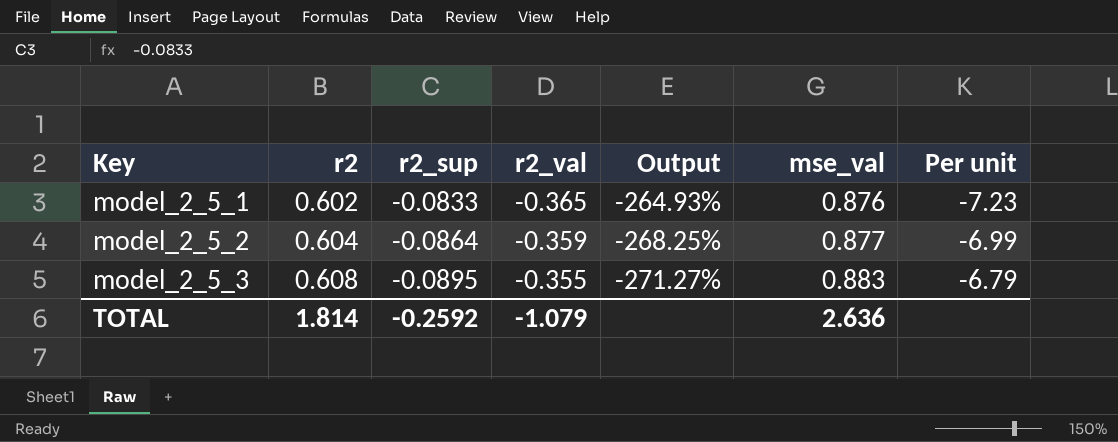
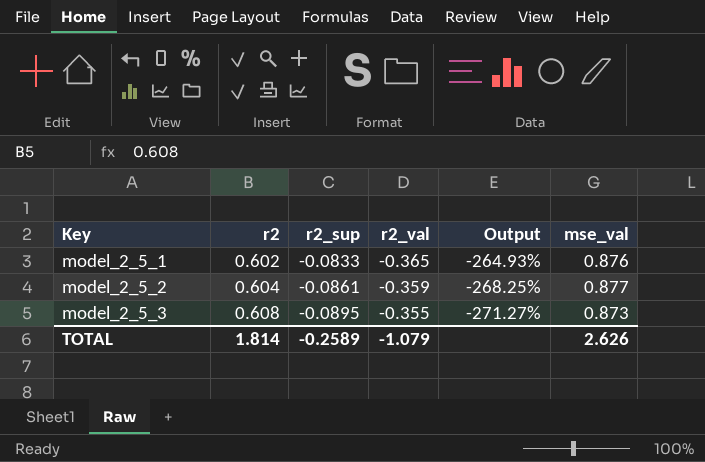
column Per unit | formula: [r2] / [r2_sup] -> none
model_2_5_2 | r2_sup: -0.0864 -> -0.0861
model_2_5_3 | mse_val: 0.883 -> 0.873
TOTAL | r2_sup: -0.2592 -> -0.2589
TOTAL | mse_val: 2.636 -> 2.626

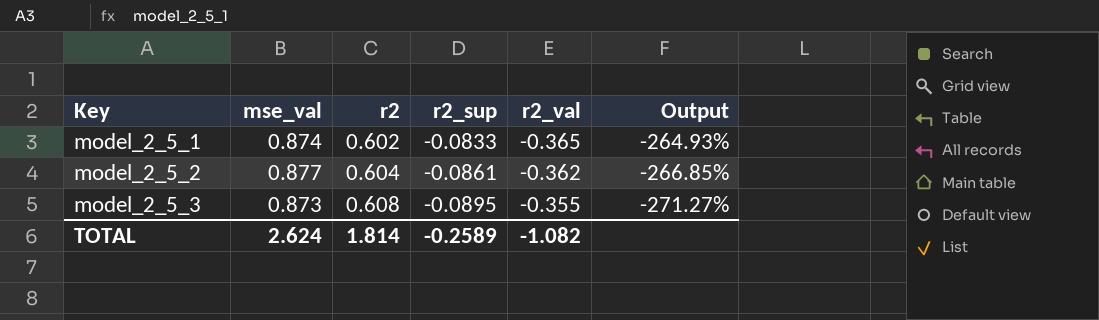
column mse_val | position: 6 -> 2
model_2_5_1 | mse_val: 0.876 -> 0.874
model_2_5_2 | r2_val: -0.359 -> -0.362
model_2_5_2 | Output: -268.25% -> -266.85%
TOTAL | mse_val: 2.626 -> 2.624
TOTAL | r2_val: -1.079 -> -1.082

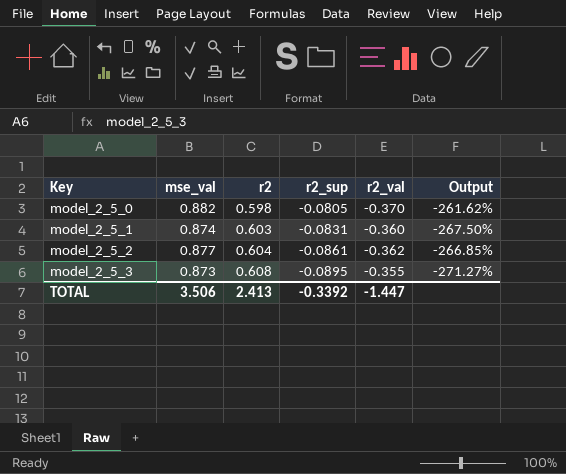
row model_2_5_0: none -> 0.882 | 0.598 | -0.0805 | -0.370 | -261.62%
model_2_5_1 | r2: 0.602 -> 0.603
model_2_5_1 | r2_sup: -0.0833 -> -0.0831
model_2_5_1 | r2_val: -0.365 -> -0.360
model_2_5_1 | Output: -264.93% -> -267.50%
TOTAL | mse_val: 2.624 -> 3.506
TOTAL | r2: 1.814 -> 2.413
TOTAL | r2_sup: -0.2589 -> -0.3392
TOTAL | r2_val: -1.082 -> -1.447

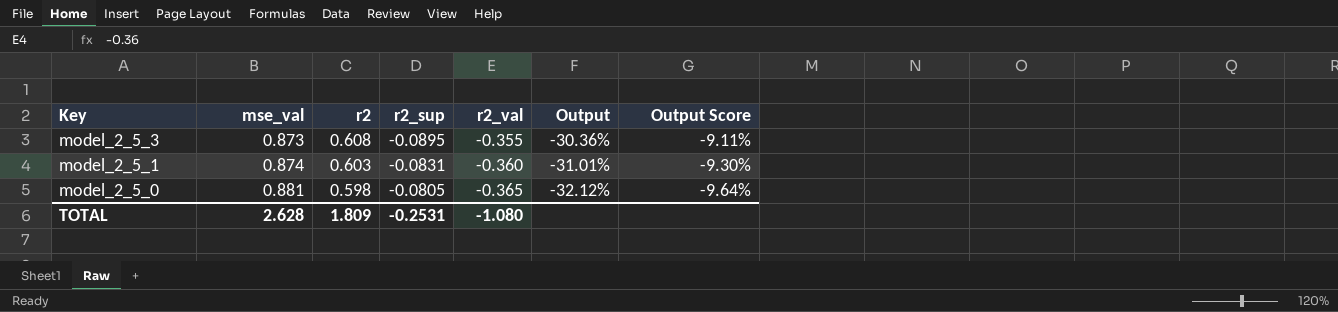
row order: Key ascending -> Key descending
column Output | formula: ([r2] - [r2_val]) / [r2_val] -> ([r2] - [mse_val]) / [mse_val]
column Output Score | formula: none -> [Output] * 0.3
row model_2_5_2: 0.877 | 0.604 | -0.0861 | -0.362 | -266.85% -> none
model_2_5_0 | mse_val: 0.882 -> 0.881
model_2_5_0 | r2_val: -0.370 -> -0.365
TOTAL | mse_val: 3.506 -> 2.628
TOTAL | r2: 2.413 -> 1.809
TOTAL | r2_sup: -0.3392 -> -0.2531
TOTAL | r2_val: -1.447 -> -1.080

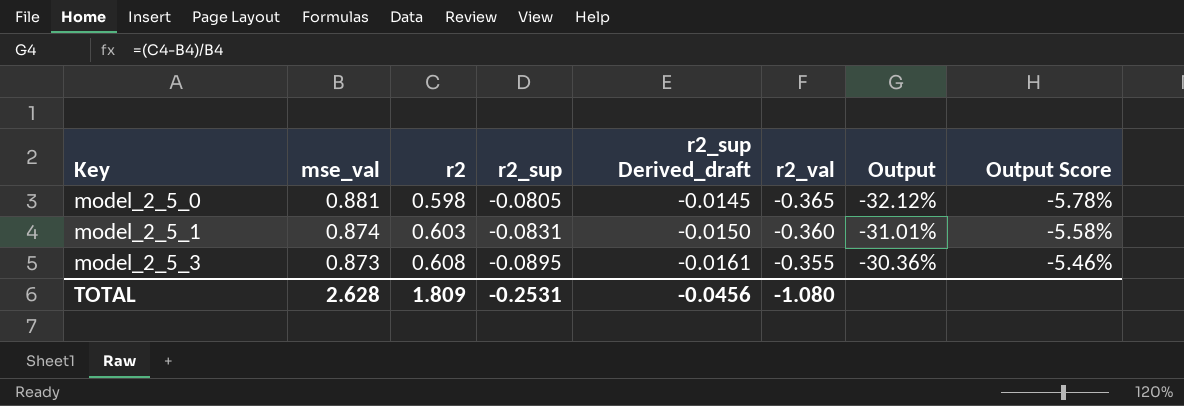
row order: Key descending -> Key ascending
column r2_sup Derived_draft | formula: none -> [r2_sup] * 0.18
column Output Score | formula: [Output] * 0.3 -> [Output] * 0.18

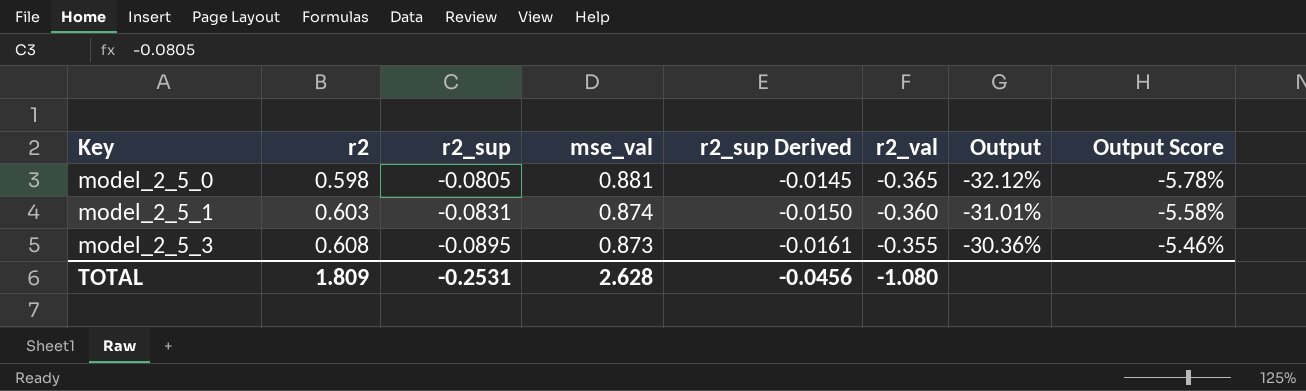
column mse_val | position: 2 -> 4
column name: r2_sup Derived_draft -> r2_sup Derived

